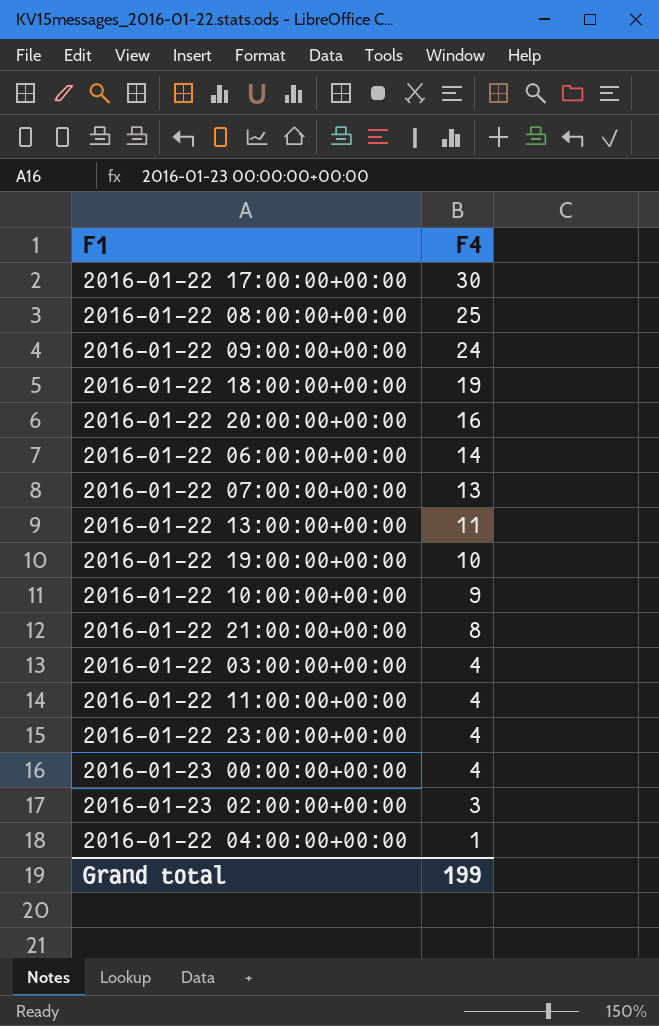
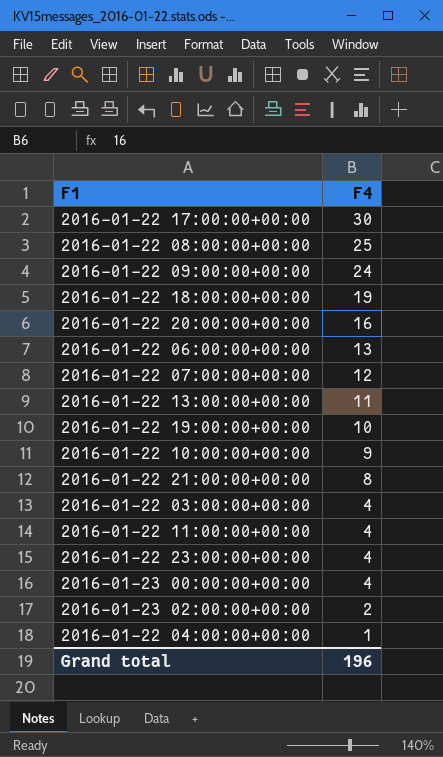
2016-01-22 06:00:00+00:00 | F4: 14 -> 13
2016-01-22 07:00:00+00:00 | F4: 13 -> 12
2016-01-23 02:00:00+00:00 | F4: 3 -> 2
Grand total | F4: 199 -> 196

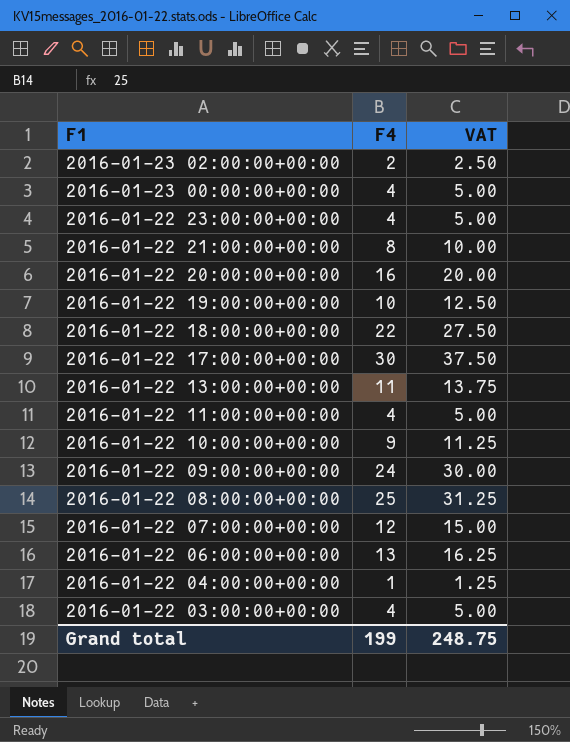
row order: F4 descending -> F1 descending
column VAT | formula: none -> [F4] * 1.25
2016-01-22 18:00:00+00:00 | F4: 19 -> 22
Grand total | F4: 196 -> 199

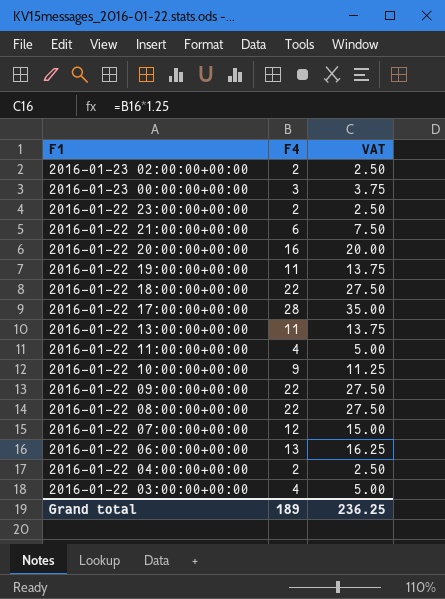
2016-01-23 00:00:00+00:00 | F4: 4 -> 3
2016-01-23 00:00:00+00:00 | VAT: 5.00 -> 3.75
2016-01-22 23:00:00+00:00 | F4: 4 -> 2
2016-01-22 23:00:00+00:00 | VAT: 5.00 -> 2.50
2016-01-22 21:00:00+00:00 | F4: 8 -> 6
2016-01-22 21:00:00+00:00 | VAT: 10.00 -> 7.50
2016-01-22 19:00:00+00:00 | F4: 10 -> 11
2016-01-22 19:00:00+00:00 | VAT: 12.50 -> 13.75
2016-01-22 17:00:00+00:00 | F4: 30 -> 28
2016-01-22 17:00:00+00:00 | VAT: 37.50 -> 35.00
2016-01-22 09:00:00+00:00 | F4: 24 -> 22
2016-01-22 09:00:00+00:00 | VAT: 30.00 -> 27.50
2016-01-22 08:00:00+00:00 | F4: 25 -> 22
2016-01-22 08:00:00+00:00 | VAT: 31.25 -> 27.50
2016-01-22 04:00:00+00:00 | F4: 1 -> 2
2016-01-22 04:00:00+00:00 | VAT: 1.25 -> 2.50
Grand total | F4: 199 -> 189
Grand total | VAT: 248.75 -> 236.25

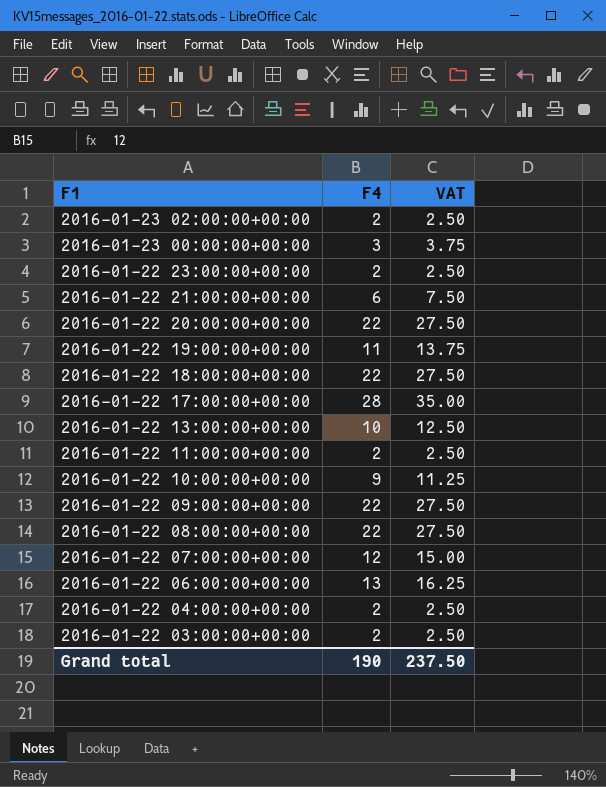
2016-01-22 20:00:00+00:00 | F4: 16 -> 22
2016-01-22 20:00:00+00:00 | VAT: 20.00 -> 27.50
2016-01-22 13:00:00+00:00 | F4: 11 -> 10
2016-01-22 13:00:00+00:00 | VAT: 13.75 -> 12.50
2016-01-22 11:00:00+00:00 | F4: 4 -> 2
2016-01-22 11:00:00+00:00 | VAT: 5.00 -> 2.50
2016-01-22 03:00:00+00:00 | F4: 4 -> 2
2016-01-22 03:00:00+00:00 | VAT: 5.00 -> 2.50
Grand total | F4: 189 -> 190
Grand total | VAT: 236.25 -> 237.50

